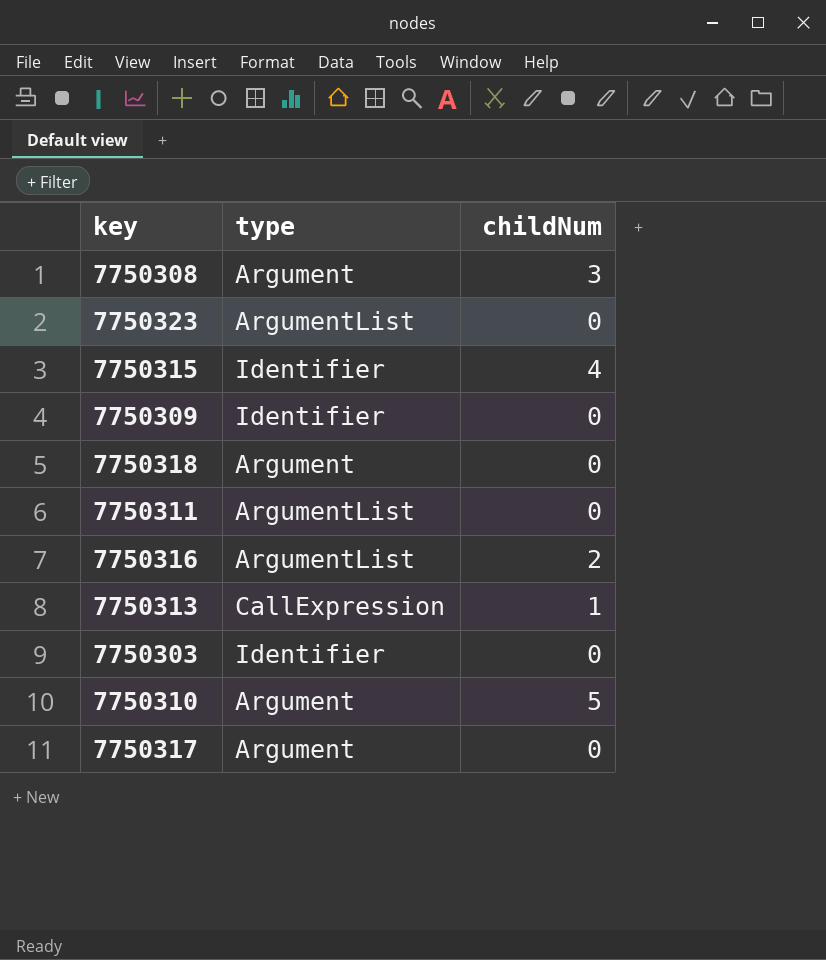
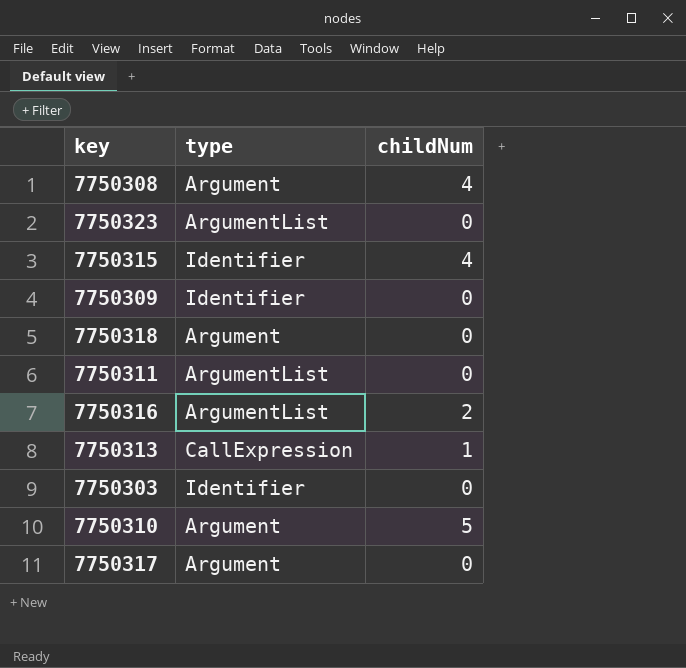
7750308 | childNum: 3 -> 4

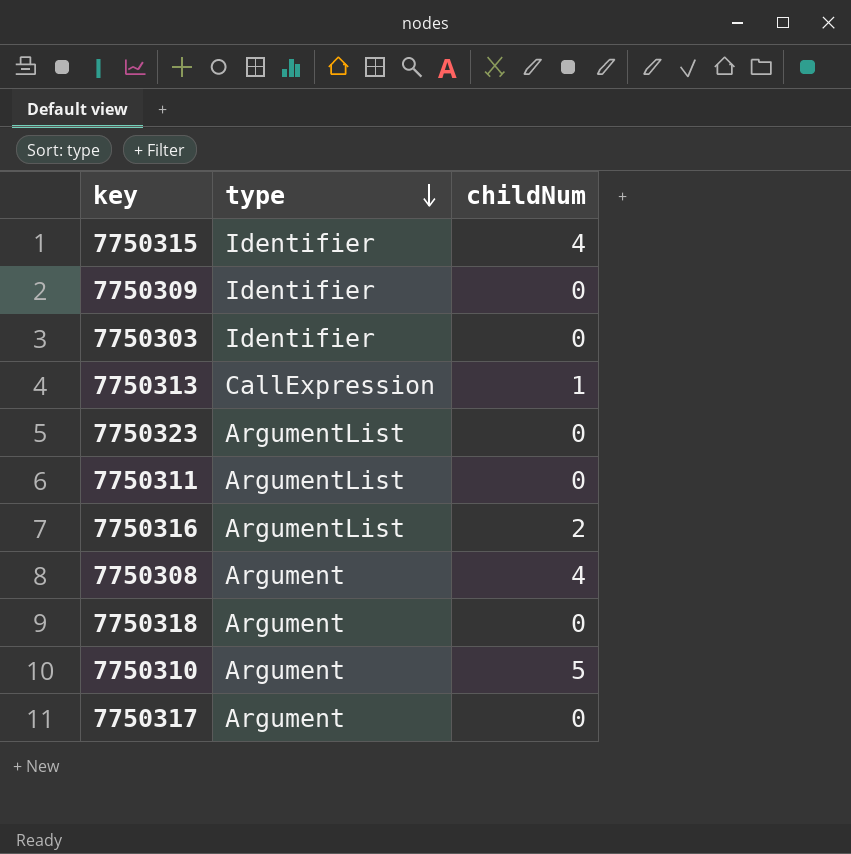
row order: none -> type descending

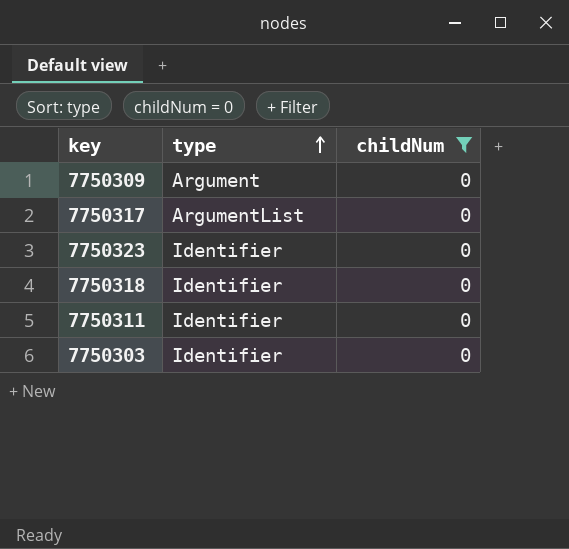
filter: none -> childNum = 0
row order: type descending -> type ascending
7750309 | type: Identifier -> Argument
7750317 | type: Argument -> ArgumentList
7750323 | type: ArgumentList -> Identifier
7750318 | type: Argument -> Identifier
7750311 | type: ArgumentList -> Identifier

